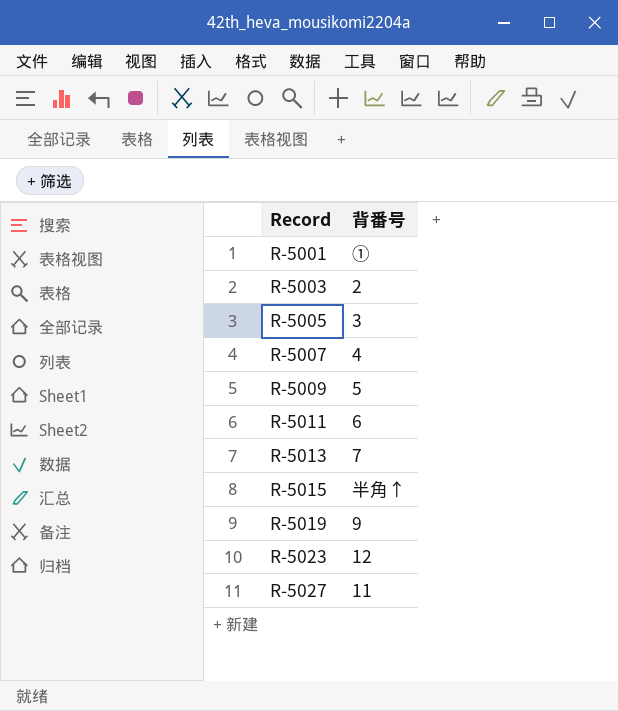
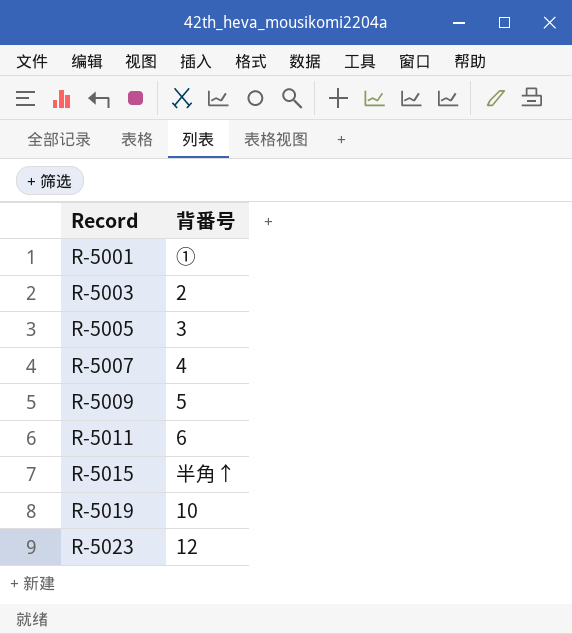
row R-5013: 7 -> none
row R-5027: 11 -> none
R-5019 | 背番号: 9 -> 10

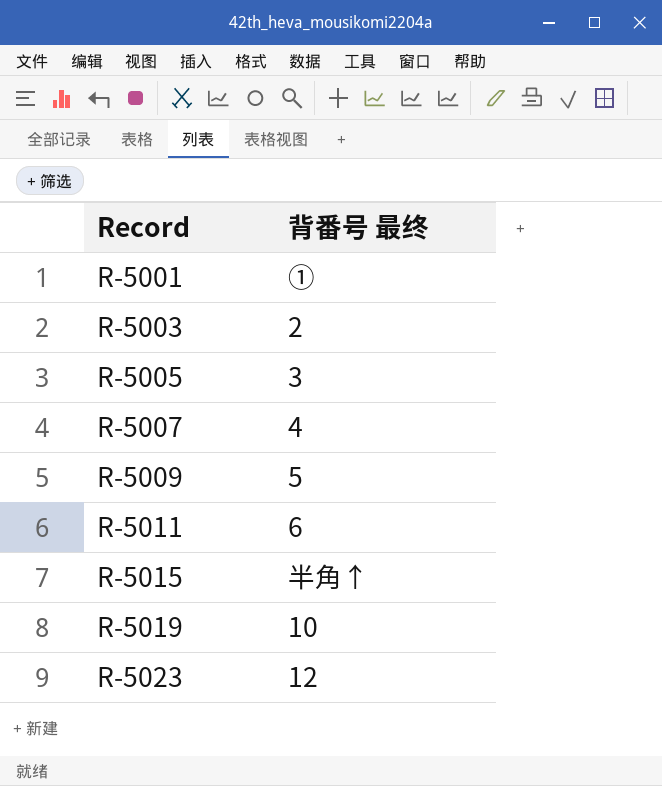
column name: 背番号 -> 背番号 最终

